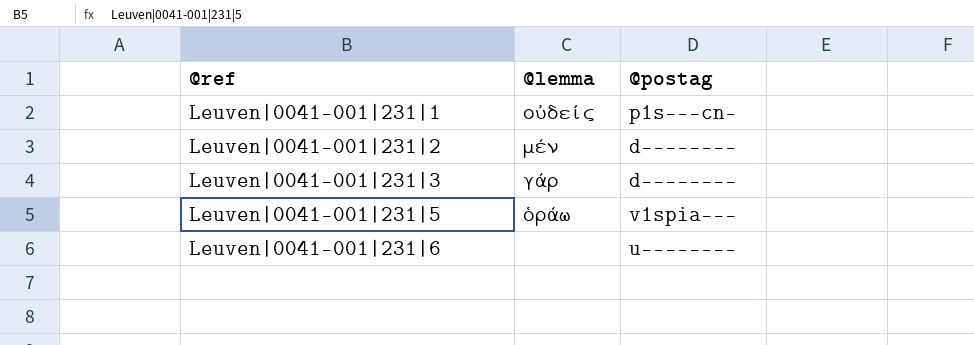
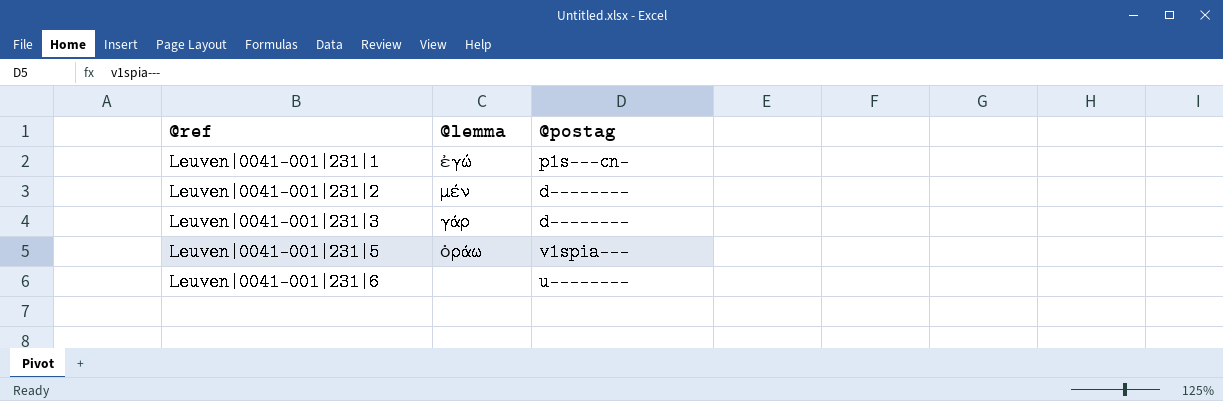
Leuven|0041-001|231|1 | @lemma: οὐδείς -> ἐγώ

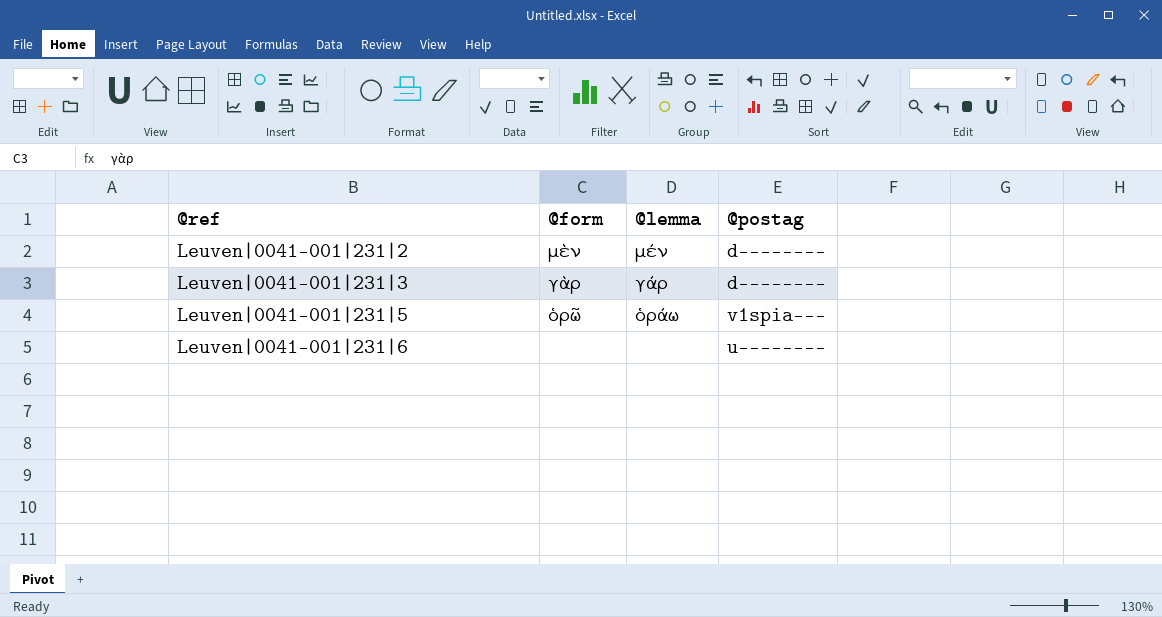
column @form | position: none -> 2
row Leuven|0041-001|231|1: ἐγώ | p1s---cn- -> none

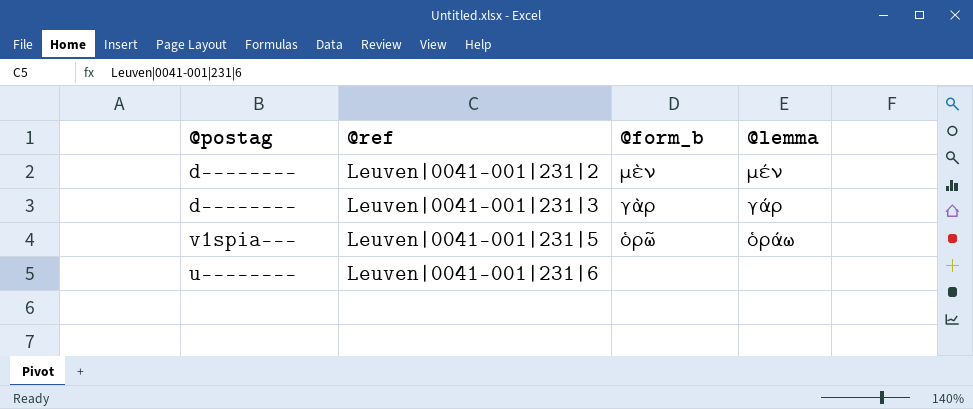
column @postag | position: 4 -> 1
column name: @form -> @form_b

